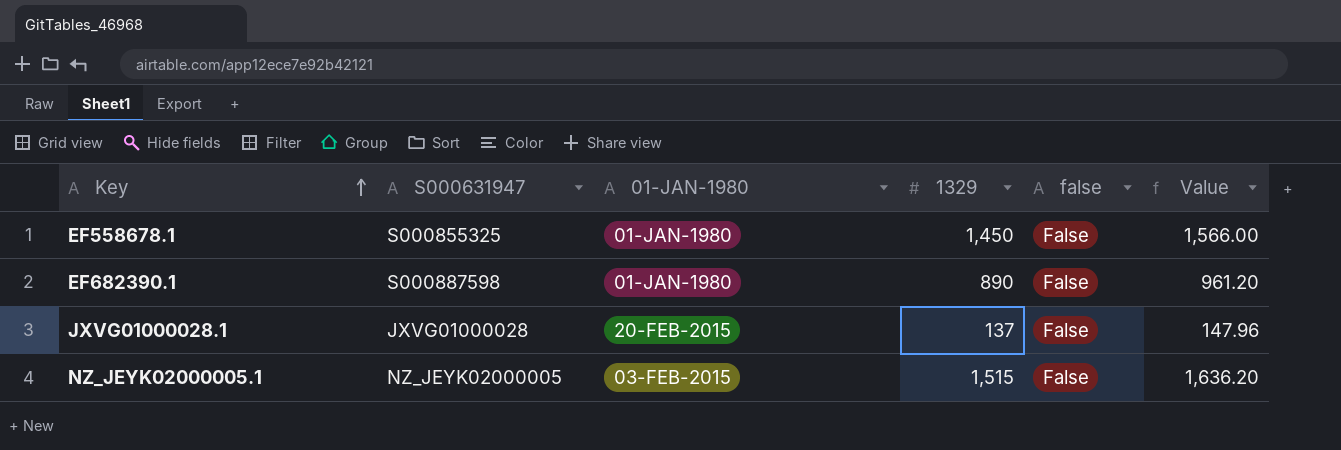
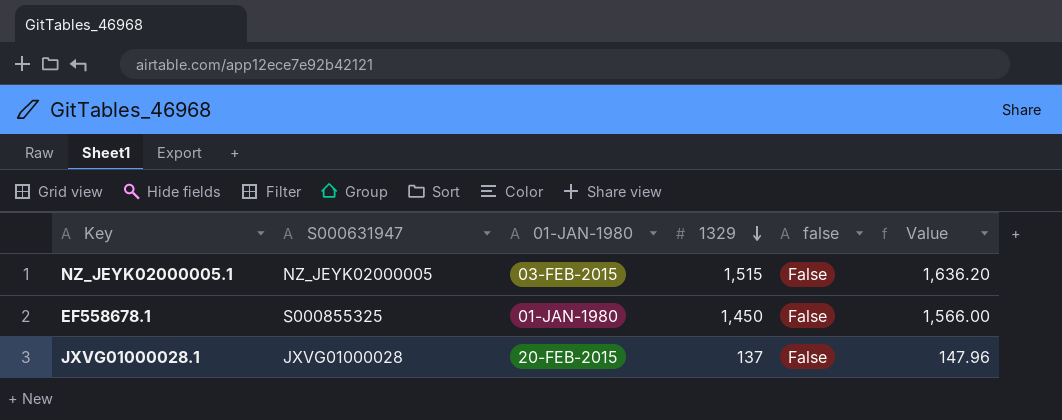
row order: Key ascending -> 1329 descending
row EF682390.1: S000887598 | 01-JAN-1980 | 890 | False | 961.20 -> none

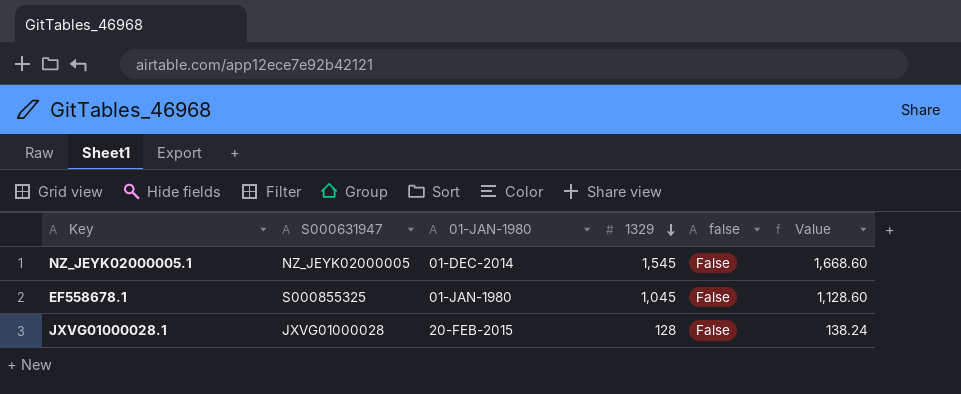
NZ_JEYK02000005.1 | 01-JAN-1980: 03-FEB-2015 -> 01-DEC-2014
NZ_JEYK02000005.1 | 1329: 1,515 -> 1,545
NZ_JEYK02000005.1 | Value: 1,636.20 -> 1,668.60
EF558678.1 | 1329: 1,450 -> 1,045
EF558678.1 | Value: 1,566.00 -> 1,128.60
JXVG01000028.1 | 1329: 137 -> 128
JXVG01000028.1 | Value: 147.96 -> 138.24

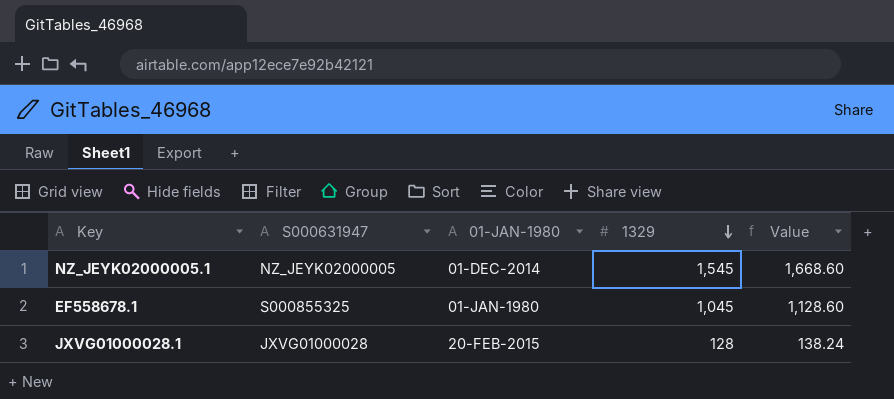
column false | position: 5 -> none

